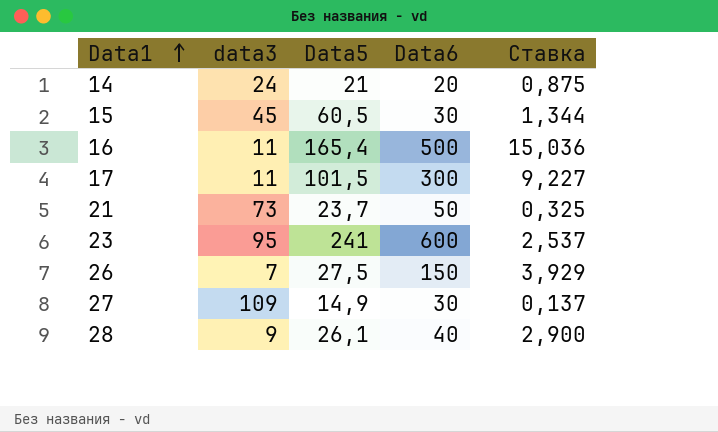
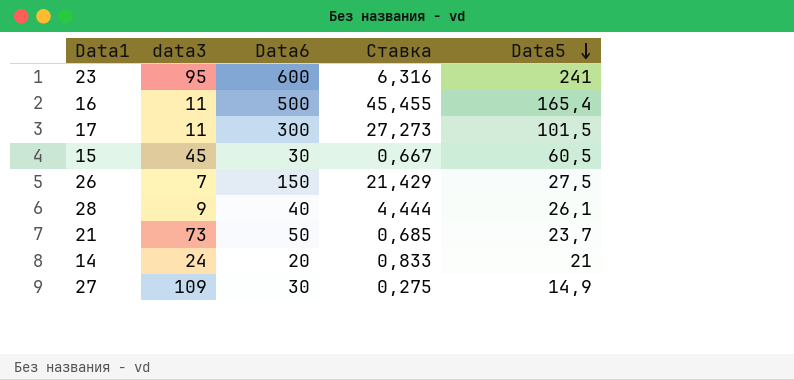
row order: Data1 ascending -> Data5 descending
column Ставка | formula: [Data5] / [data3] -> [Data6] / [data3]
column Data5 | position: 3 -> 5

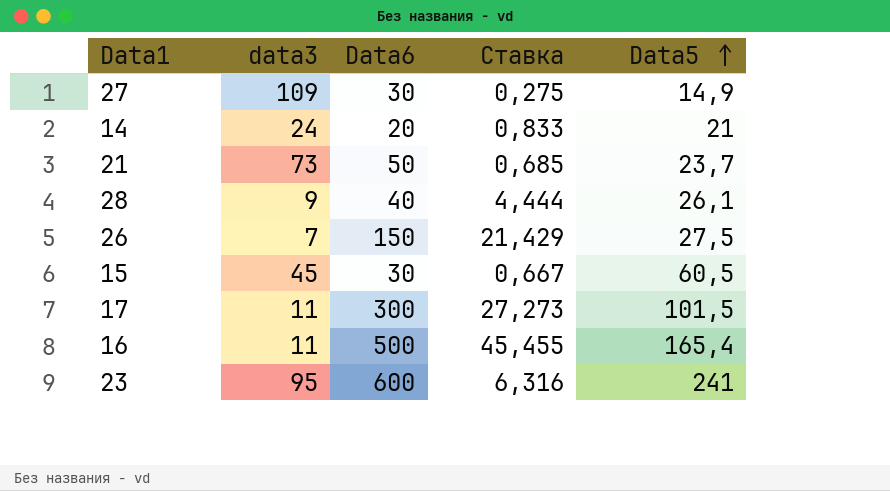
row order: Data5 descending -> Data5 ascending

